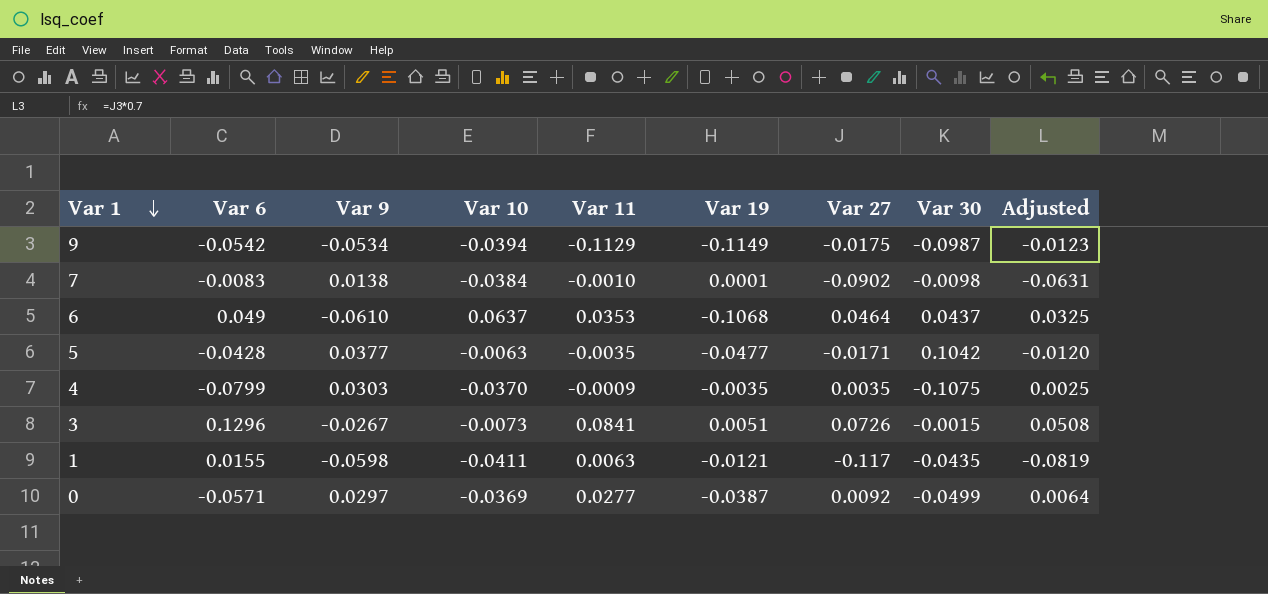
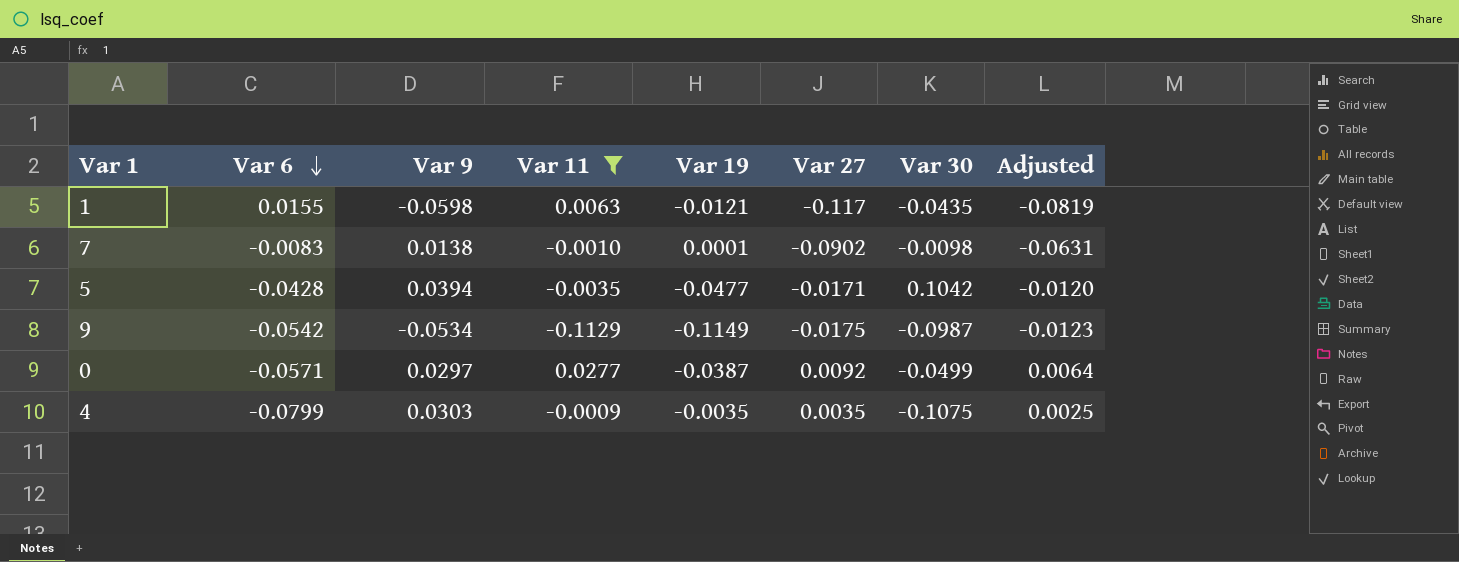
filter: none -> Var 11 <= 0.0277
row order: Var 1 descending -> Var 6 descending
column Var 10 | position: 4 -> none
5 | Var 9: 0.0377 -> 0.0394

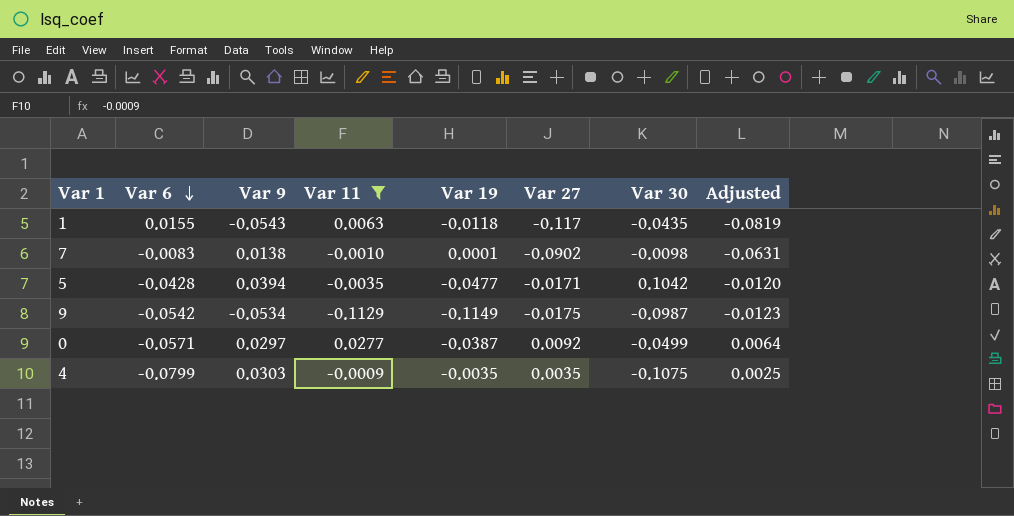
1 | Var 9: -0.0598 -> -0.0543
1 | Var 19: -0.0121 -> -0.0118

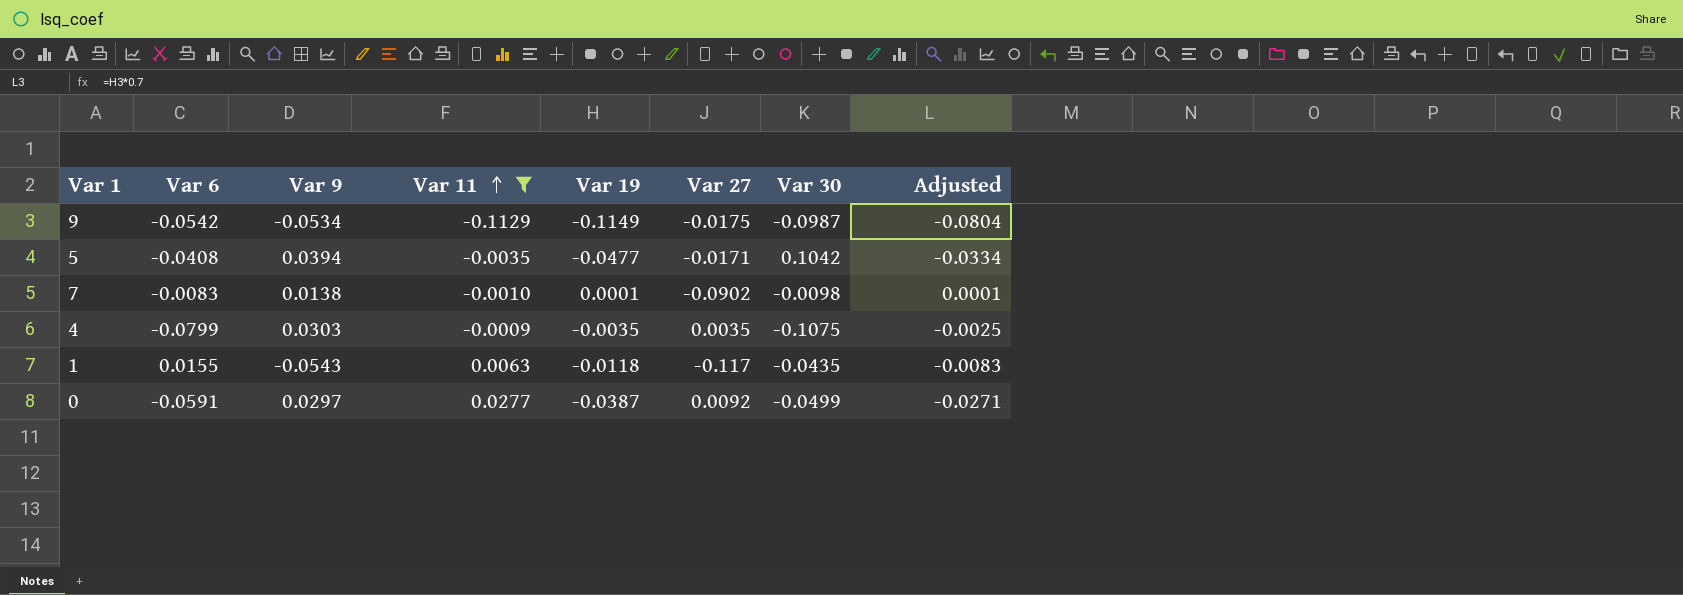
row order: Var 6 descending -> Var 11 ascending
column Adjusted | formula: [Var 27] * 0.7 -> [Var 19] * 0.7
5 | Var 6: -0.0428 -> -0.0408
0 | Var 6: -0.0571 -> -0.0591

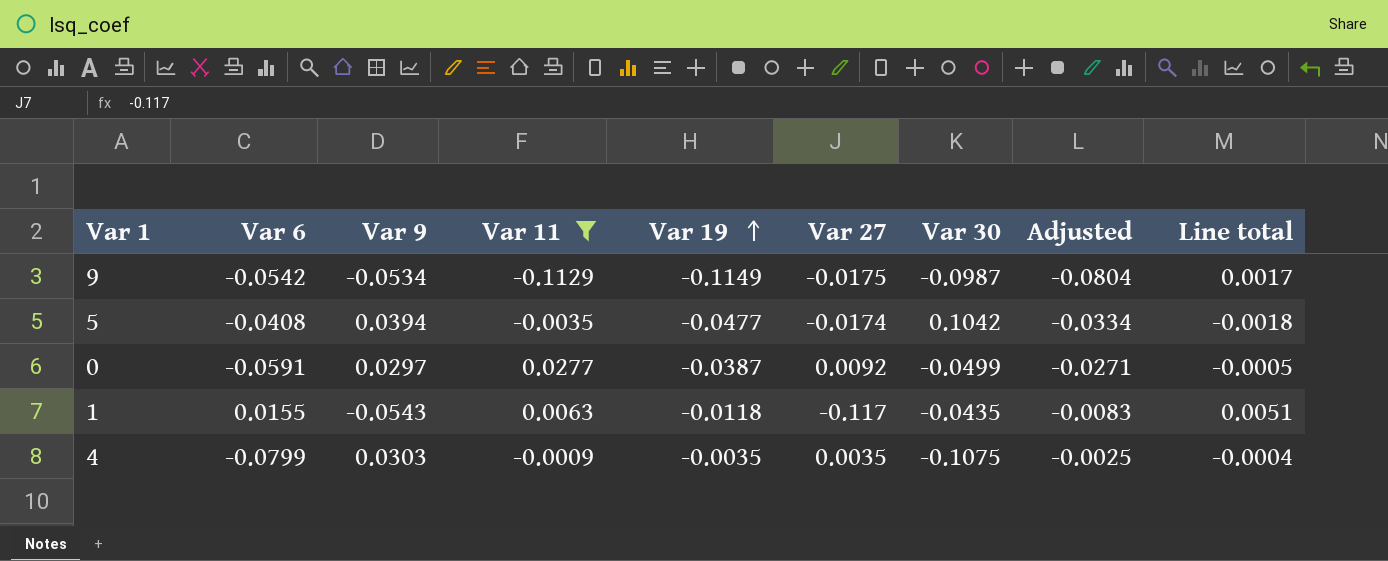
row order: Var 11 ascending -> Var 19 ascending
column Line total | formula: none -> [Var 27] * [Var 30]
row 7: -0.0083 | 0.0138 | -0.0010 | 0.0001 | -0.0902 | -0.0098 | 0.0001 -> none
5 | Var 27: -0.0171 -> -0.0174

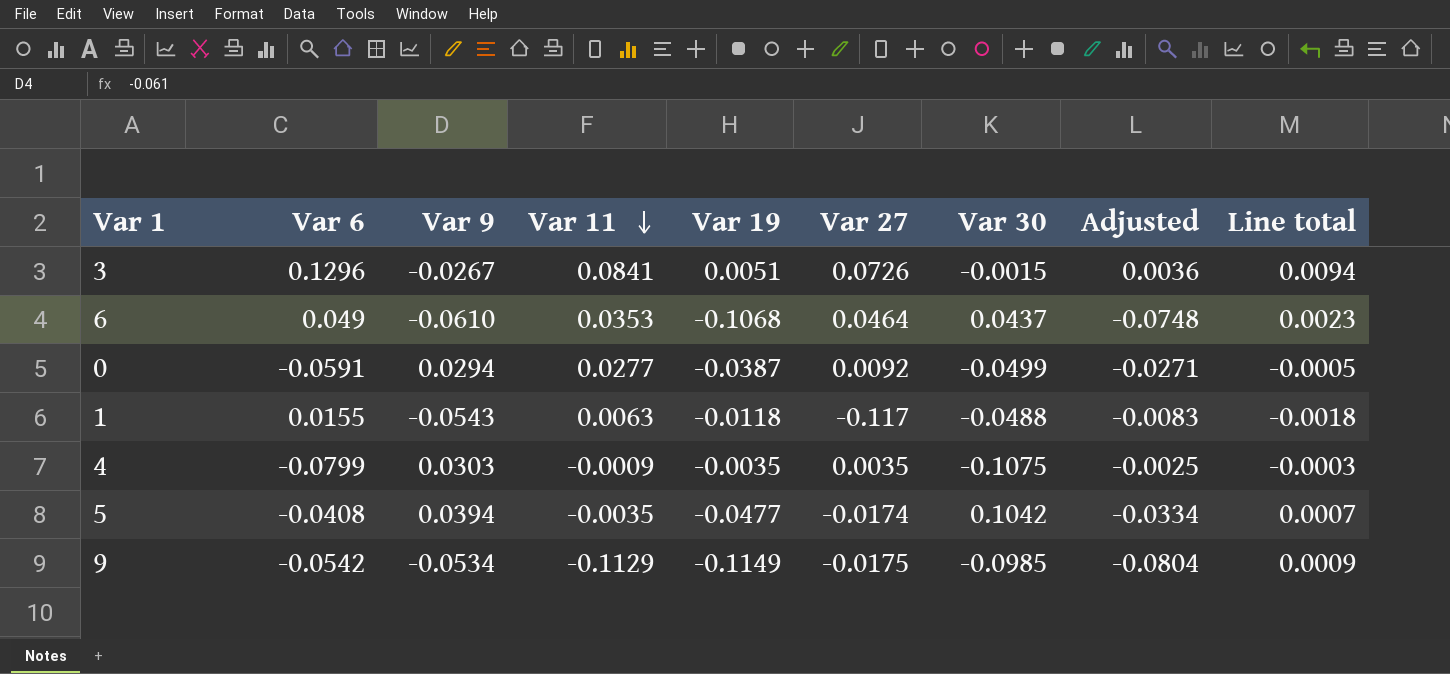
filter: Var 11 <= 0.0277 -> none
row order: Var 19 ascending -> Var 11 descending
column Line total | formula: [Var 27] * [Var 30] -> [Var 6] * [Var 27]
0 | Var 9: 0.0297 -> 0.0294
1 | Var 30: -0.0435 -> -0.0488
9 | Var 30: -0.0987 -> -0.0985

